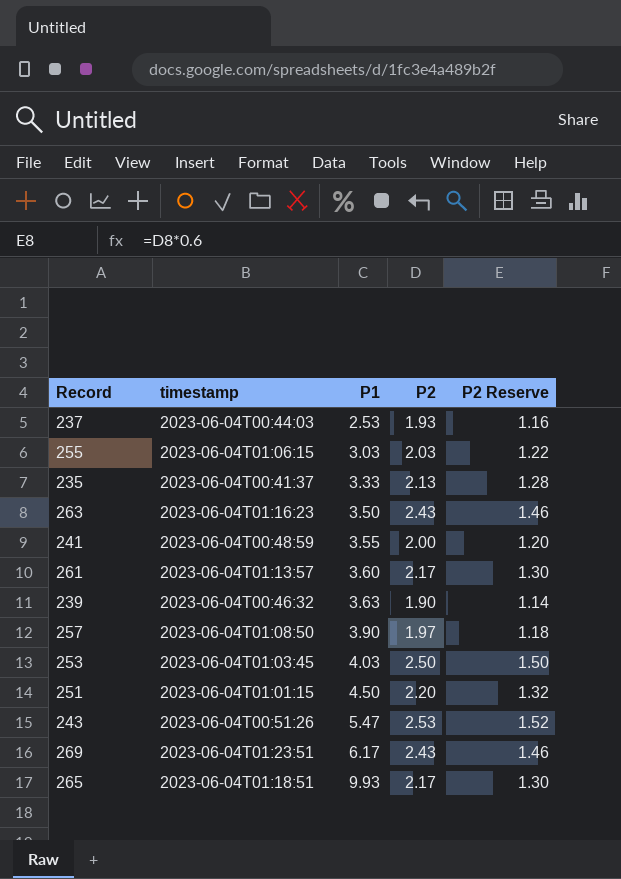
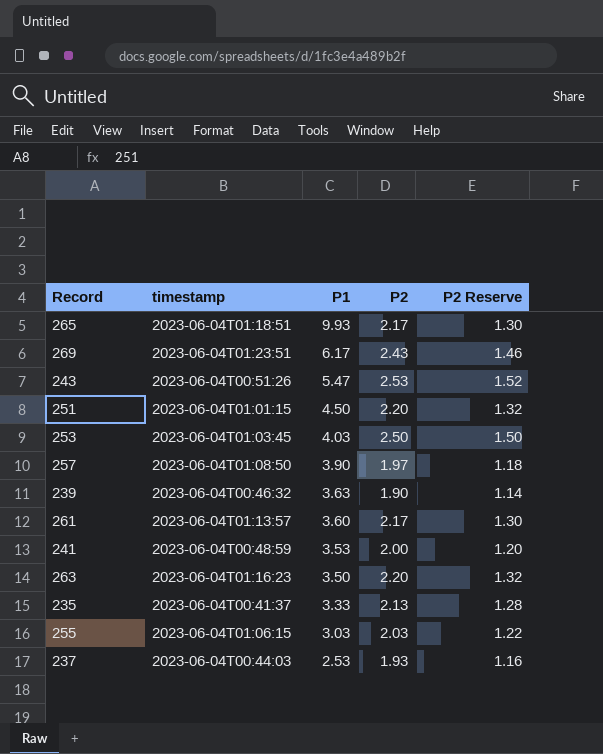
row order: P1 ascending -> P1 descending
241 | P1: 3.55 -> 3.53
263 | P2: 2.43 -> 2.20
263 | P2 Reserve: 1.46 -> 1.32

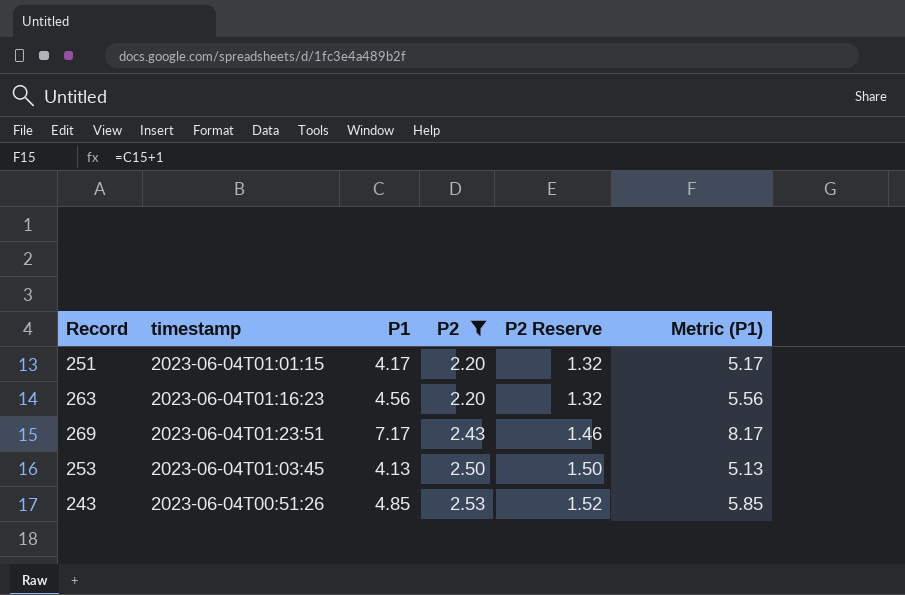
filter: none -> P2 >= 2.20
row order: P1 descending -> P2 ascending
column Metric (P1) | formula: none -> [P1] + 1
251 | P1: 4.50 -> 4.17
263 | P1: 3.50 -> 4.56
269 | P1: 6.17 -> 7.17
253 | P1: 4.03 -> 4.13
243 | P1: 5.47 -> 4.85

